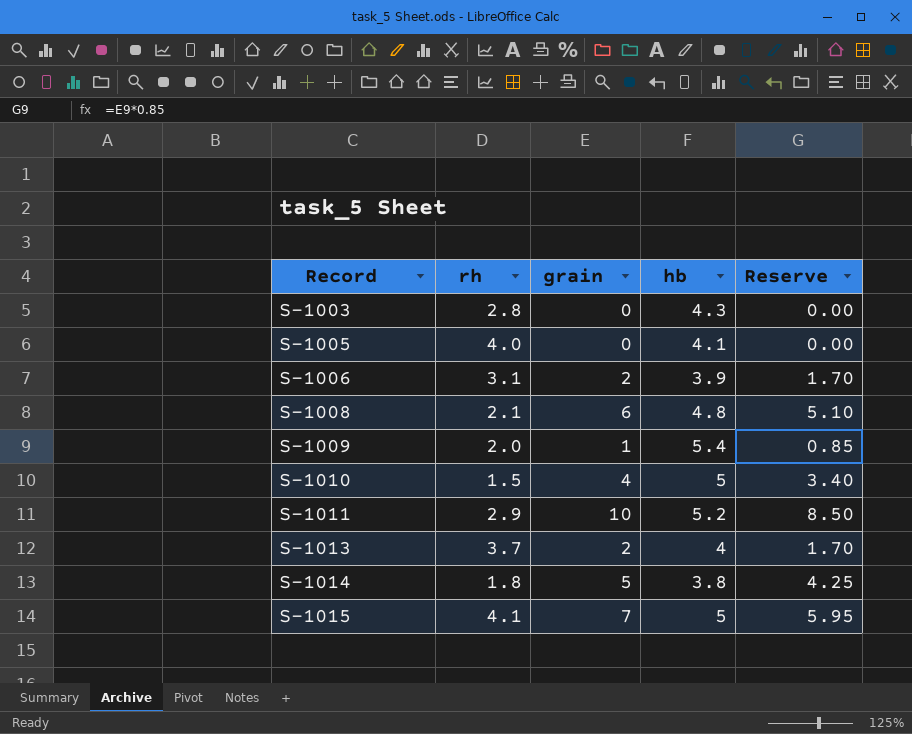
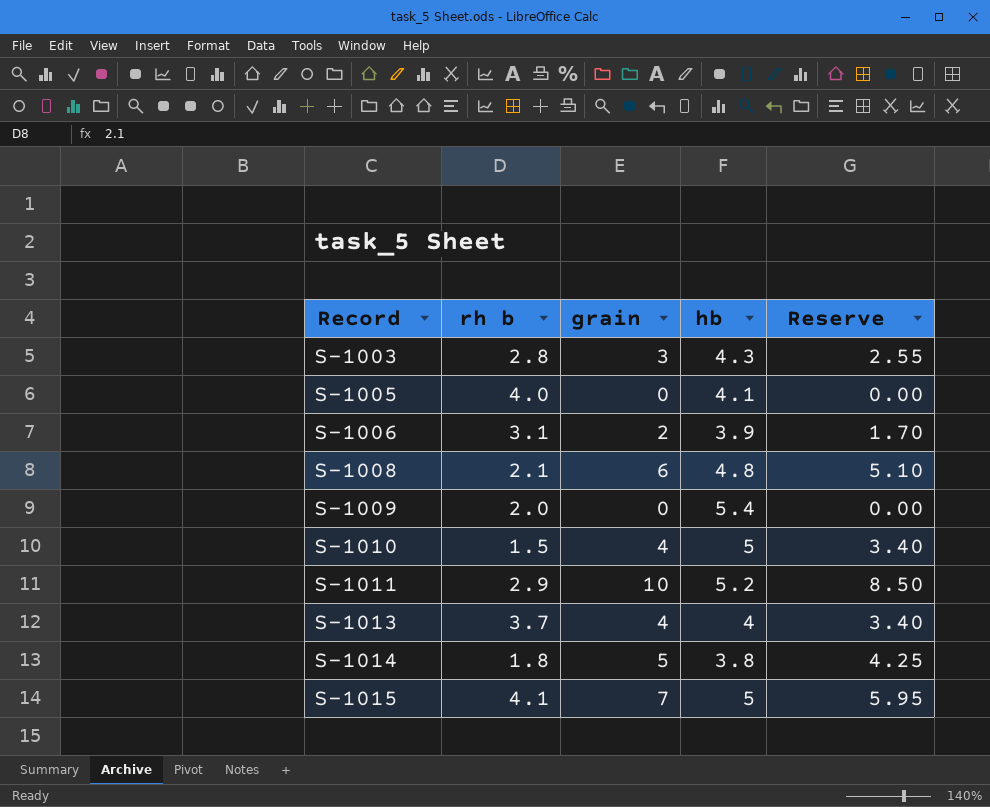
column name: rh -> rh b
S-1003 | grain: 0 -> 3
S-1003 | Reserve: 0.00 -> 2.55
S-1009 | grain: 1 -> 0
S-1009 | Reserve: 0.85 -> 0.00
S-1013 | grain: 2 -> 4
S-1013 | Reserve: 1.70 -> 3.40

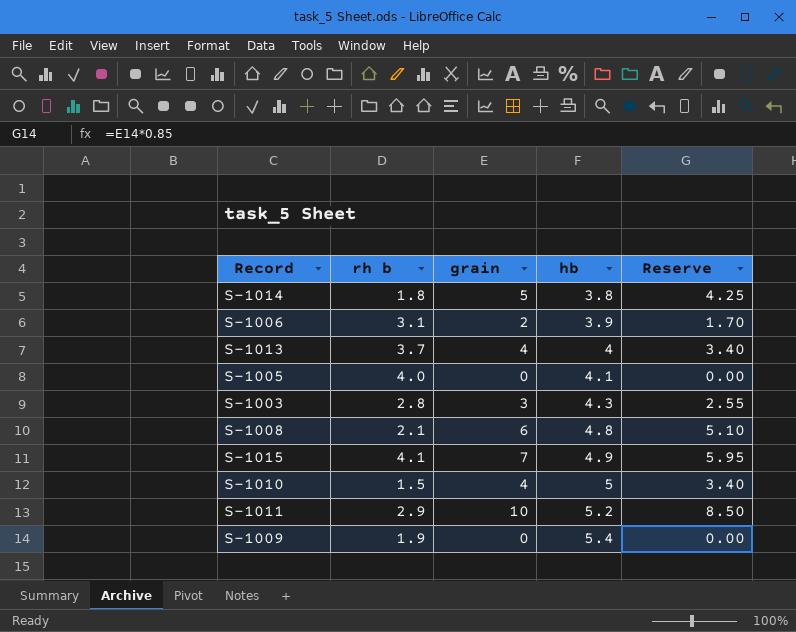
row order: Record ascending -> hb ascending
S-1015 | hb: 5 -> 4.9
S-1009 | rh b: 2.0 -> 1.9

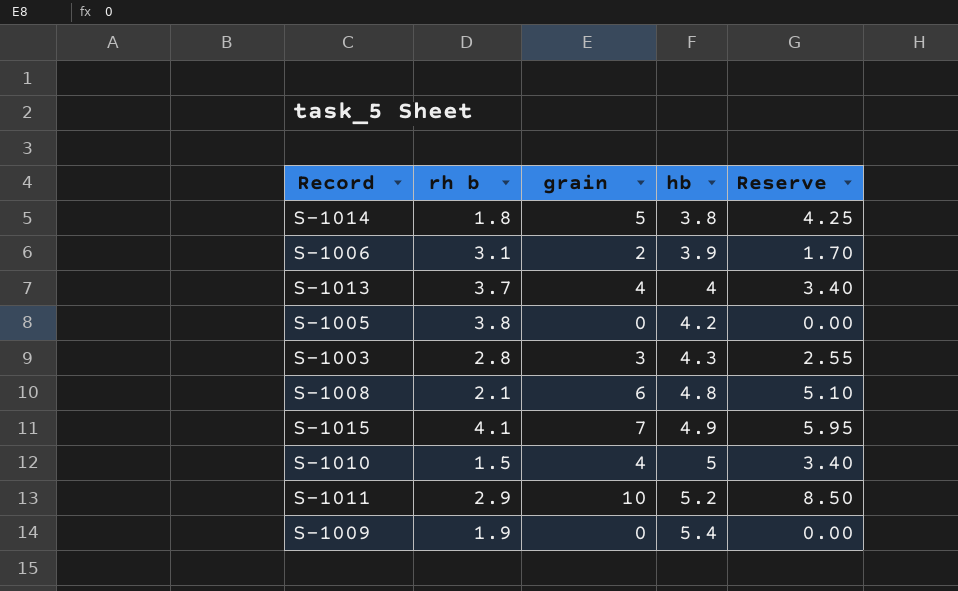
S-1005 | rh b: 4.0 -> 3.8
S-1005 | hb: 4.1 -> 4.2

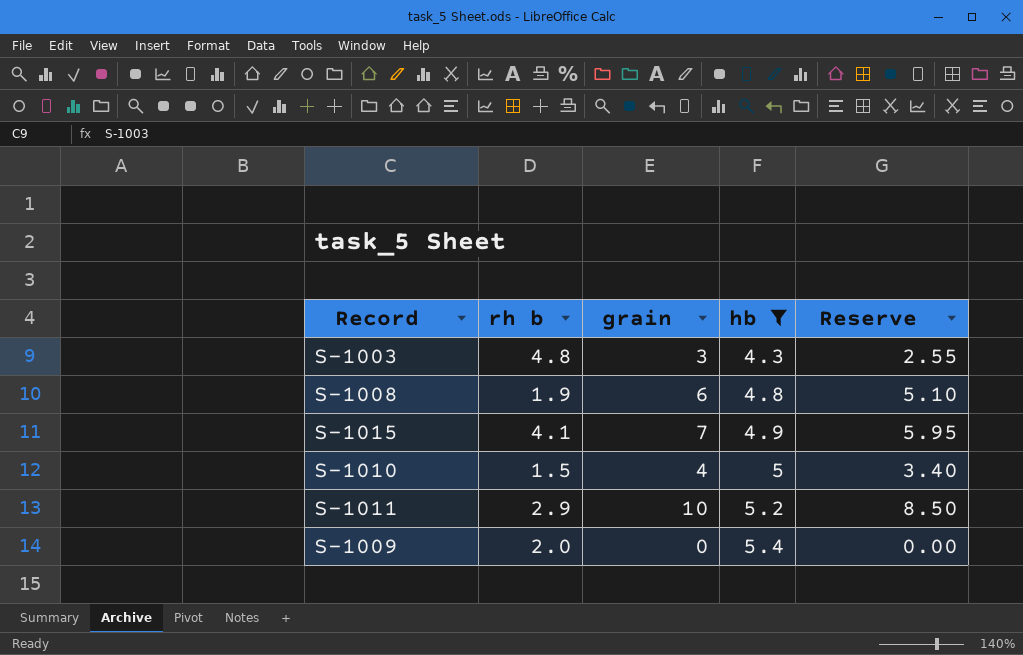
filter: none -> hb >= 4.3
S-1003 | rh b: 2.8 -> 4.8
S-1008 | rh b: 2.1 -> 1.9
S-1009 | rh b: 1.9 -> 2.0

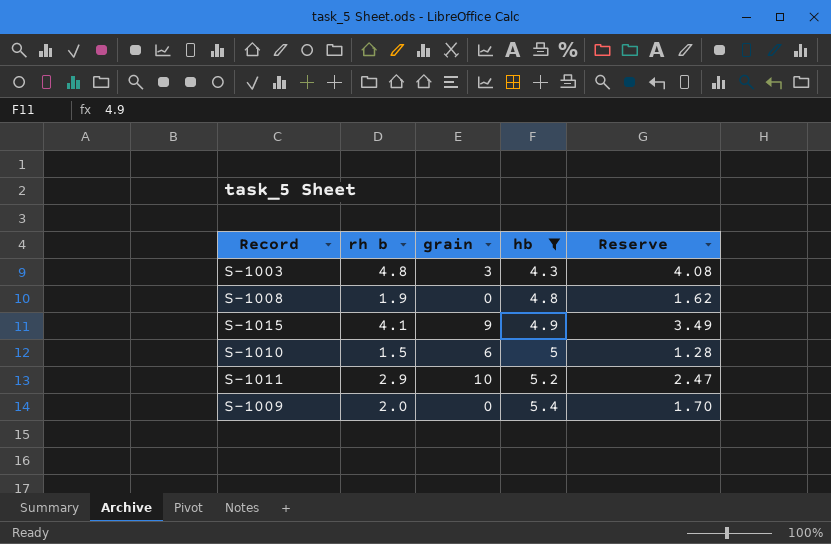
column Reserve | formula: [grain] * 0.85 -> [rh b] * 0.85
S-1008 | grain: 6 -> 0
S-1015 | grain: 7 -> 9
S-1010 | grain: 4 -> 6

